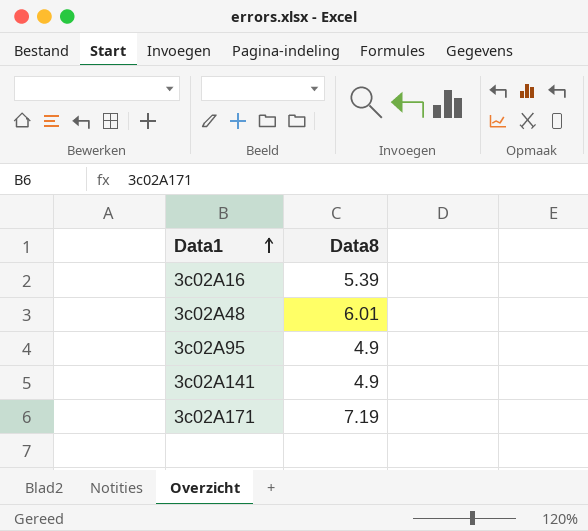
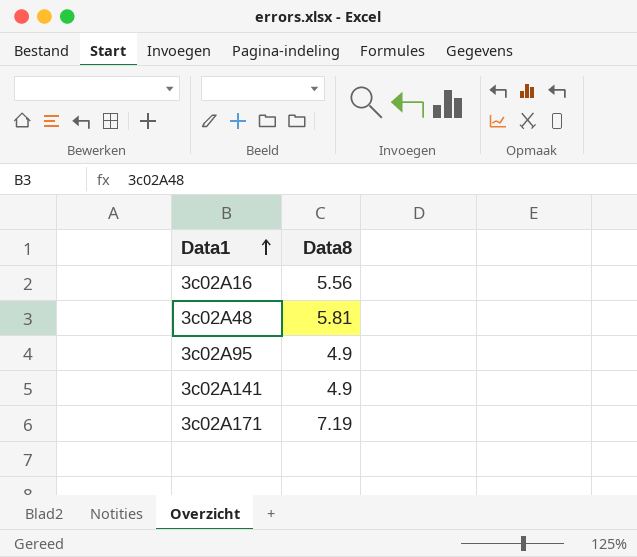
3c02A16 | Data8: 5.39 -> 5.56
3c02A48 | Data8: 6.01 -> 5.81

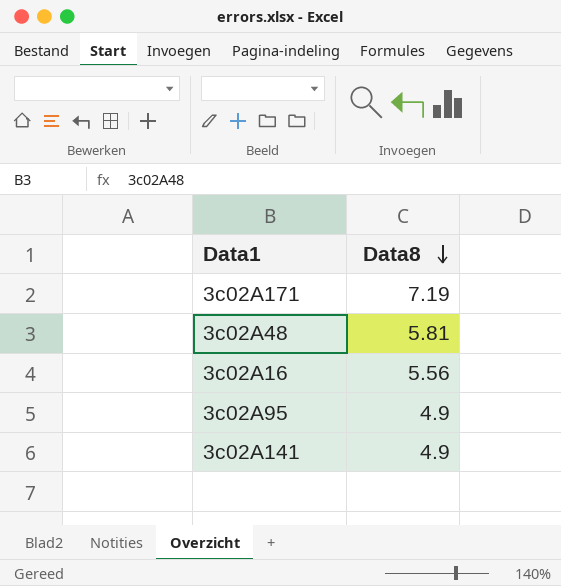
row order: Data1 ascending -> Data8 descending

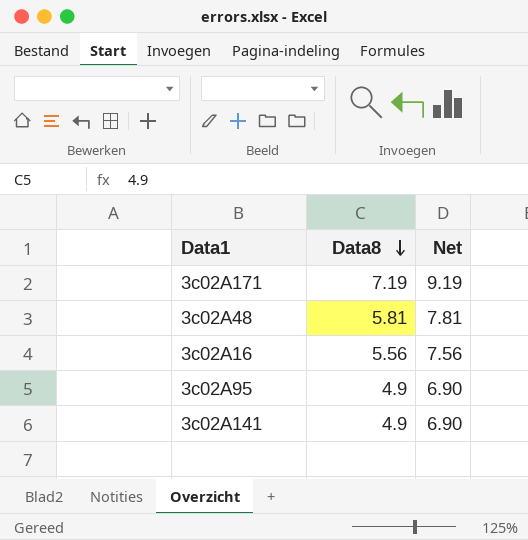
column Net | formula: none -> [Data8] + 2

